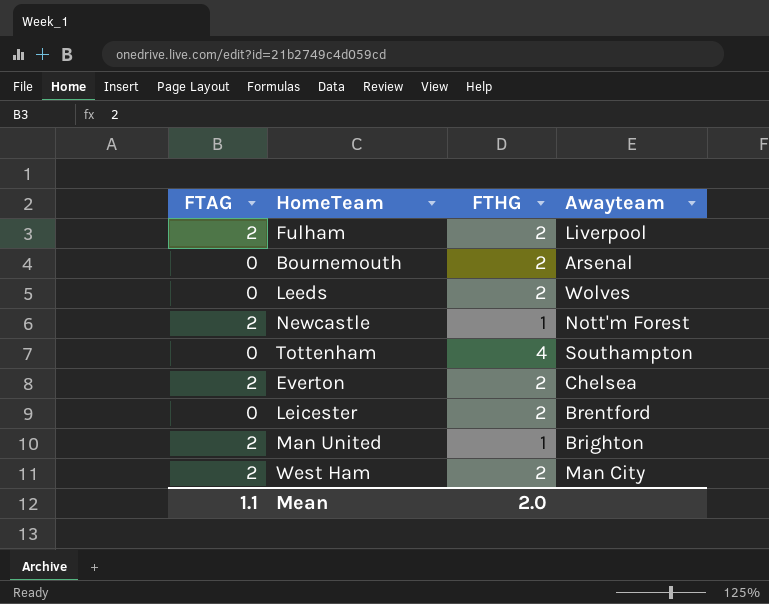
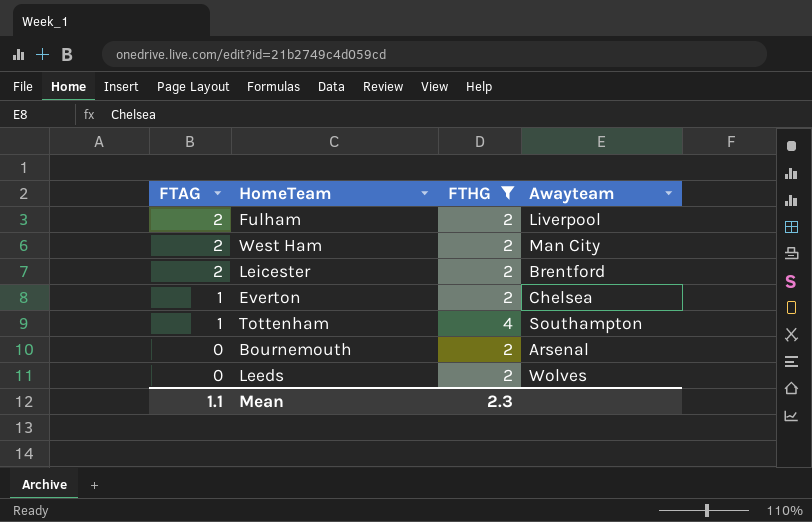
filter: none -> FTHG != 1
row order: none -> FTAG descending
Leicester | FTAG: 0 -> 2
Everton | FTAG: 2 -> 1
Tottenham | FTAG: 0 -> 1
Mean | FTHG: 2.0 -> 2.3

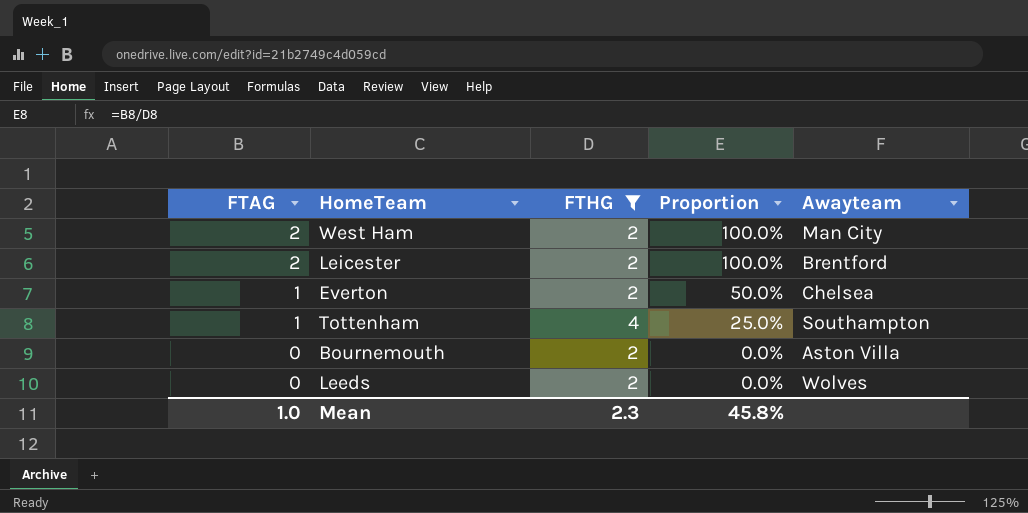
column Proportion | formula: none -> [FTAG] / [FTHG]
row Fulham: 2 | 2 | Liverpool -> none
Bournemouth | Awayteam: Arsenal -> Aston Villa
Mean | FTAG: 1.1 -> 1.0

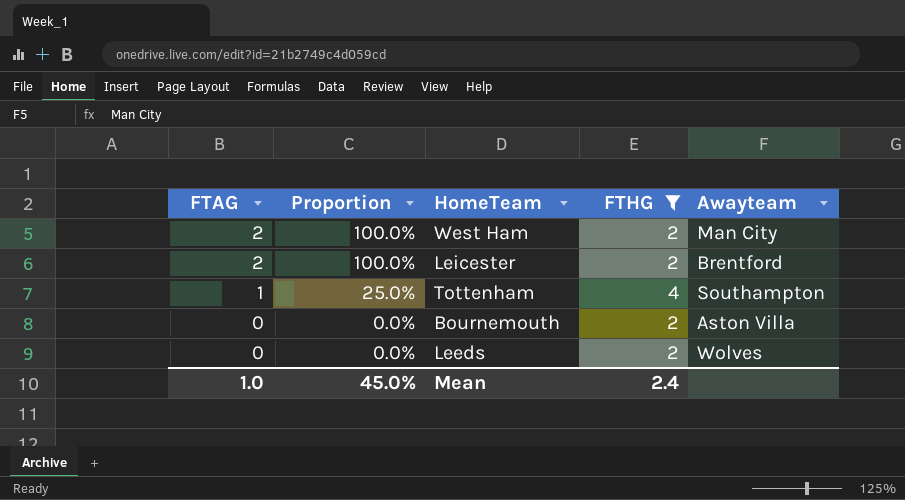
column Proportion | position: 4 -> 2
row Everton: 1 | 2 | 50.0% | Chelsea -> none
Mean | Proportion: 45.8% -> 45.0%
Mean | FTHG: 2.3 -> 2.4

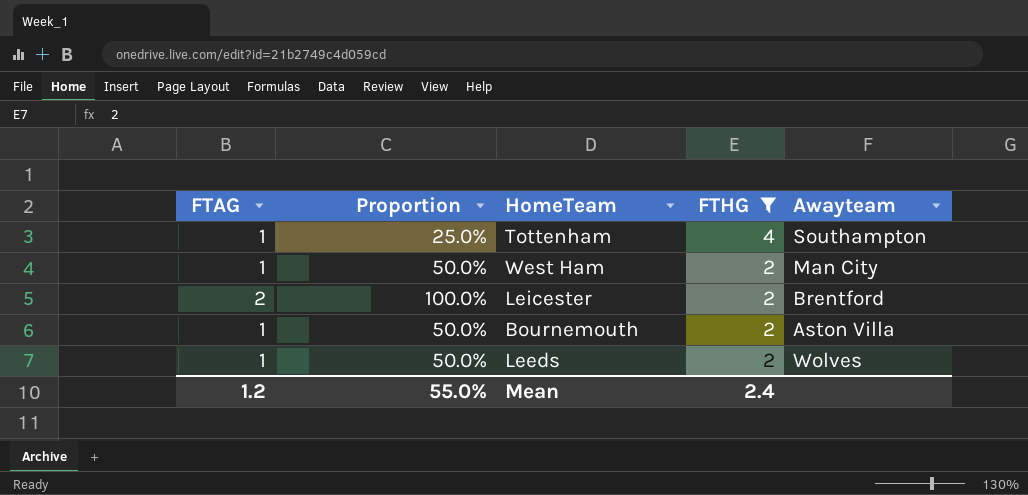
row order: FTAG descending -> FTHG descending
West Ham | FTAG: 2 -> 1
West Ham | Proportion: 100.0% -> 50.0%
Bournemouth | FTAG: 0 -> 1
Bournemouth | Proportion: 0.0% -> 50.0%
Leeds | FTAG: 0 -> 1
Leeds | Proportion: 0.0% -> 50.0%
Mean | FTAG: 1.0 -> 1.2
Mean | Proportion: 45.0% -> 55.0%

